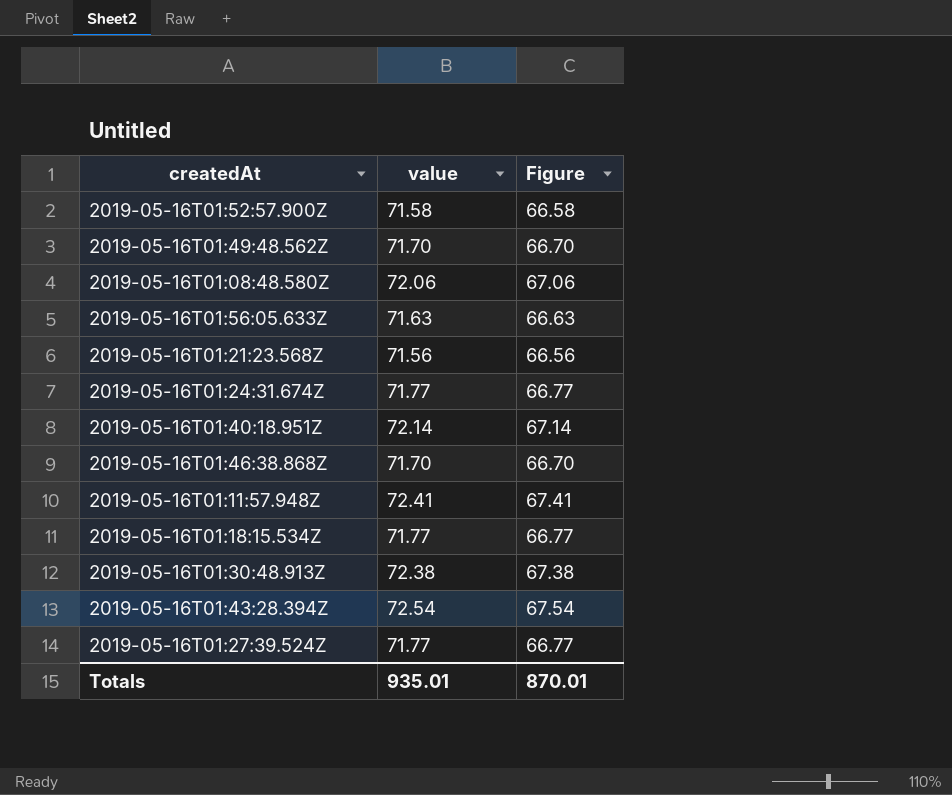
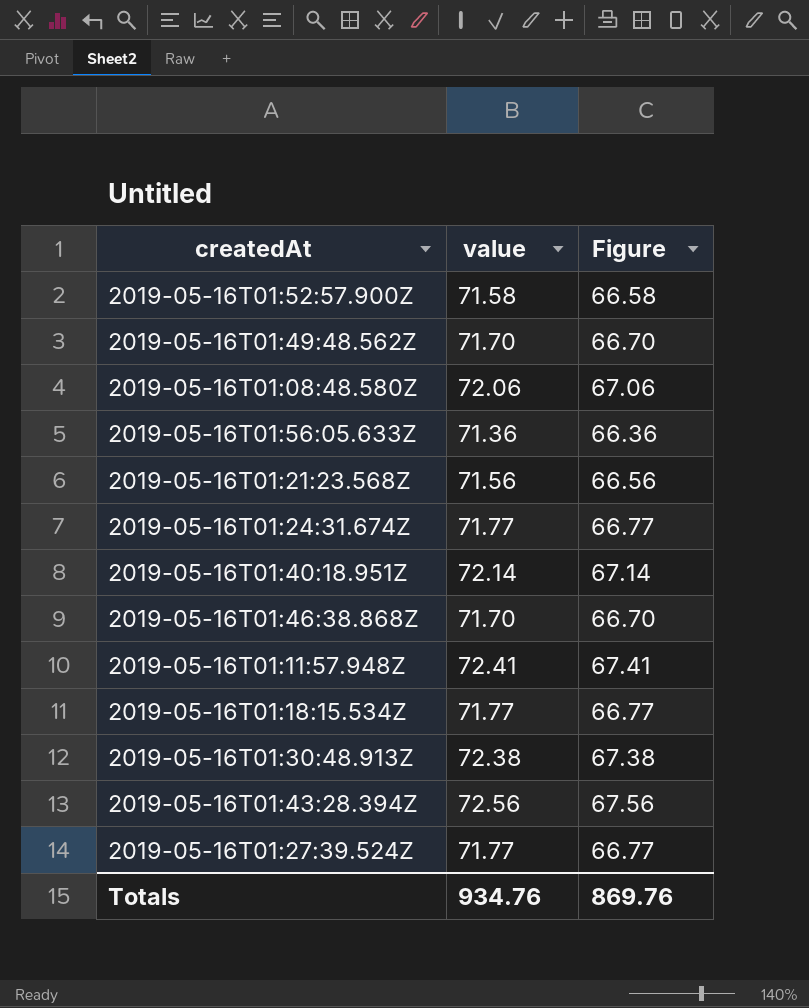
2019-05-16T01:56:05.633Z | value: 71.63 -> 71.36
2019-05-16T01:56:05.633Z | Figure: 66.63 -> 66.36
2019-05-16T01:43:28.394Z | value: 72.54 -> 72.56
2019-05-16T01:43:28.394Z | Figure: 67.54 -> 67.56
Totals | value: 935.01 -> 934.76
Totals | Figure: 870.01 -> 869.76

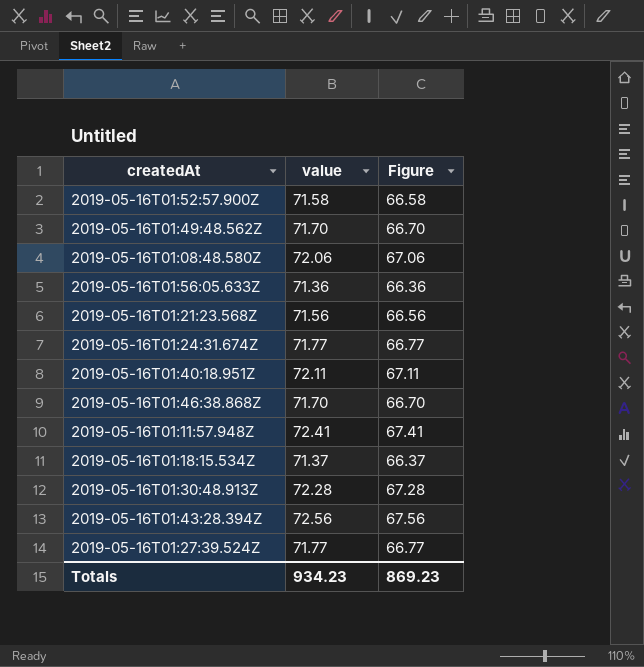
2019-05-16T01:40:18.951Z | value: 72.14 -> 72.11
2019-05-16T01:40:18.951Z | Figure: 67.14 -> 67.11
2019-05-16T01:18:15.534Z | value: 71.77 -> 71.37
2019-05-16T01:18:15.534Z | Figure: 66.77 -> 66.37
2019-05-16T01:30:48.913Z | value: 72.38 -> 72.28
2019-05-16T01:30:48.913Z | Figure: 67.38 -> 67.28
Totals | value: 934.76 -> 934.23
Totals | Figure: 869.76 -> 869.23

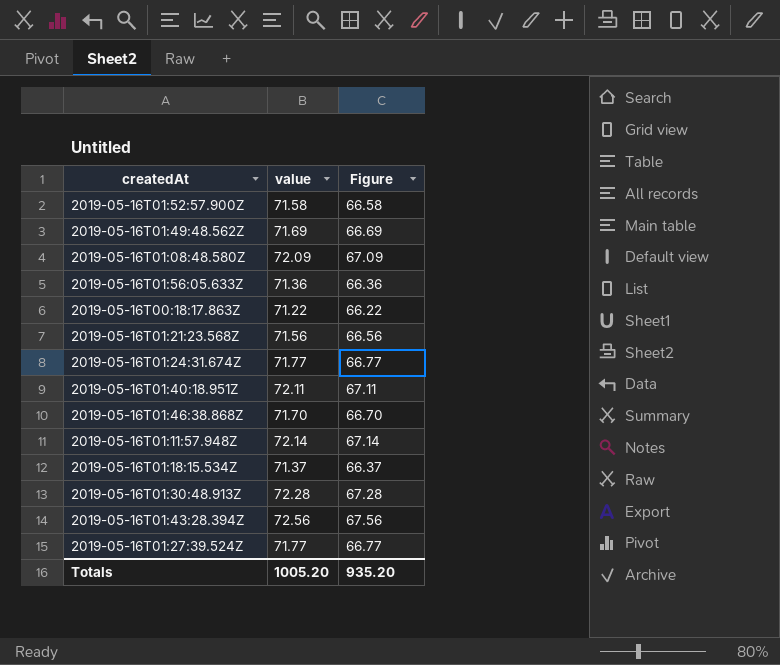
2019-05-16T01:49:48.562Z | value: 71.70 -> 71.69
2019-05-16T01:49:48.562Z | Figure: 66.70 -> 66.69
2019-05-16T01:08:48.580Z | value: 72.06 -> 72.09
2019-05-16T01:08:48.580Z | Figure: 67.06 -> 67.09
row 2019-05-16T00:18:17.863Z: none -> 71.22 | 66.22
2019-05-16T01:11:57.948Z | value: 72.41 -> 72.14
2019-05-16T01:11:57.948Z | Figure: 67.41 -> 67.14
Totals | value: 934.23 -> 1005.20
Totals | Figure: 869.23 -> 935.20

